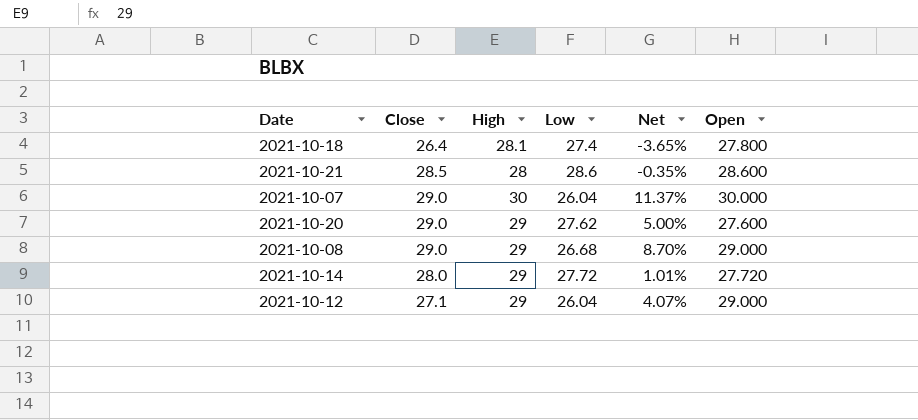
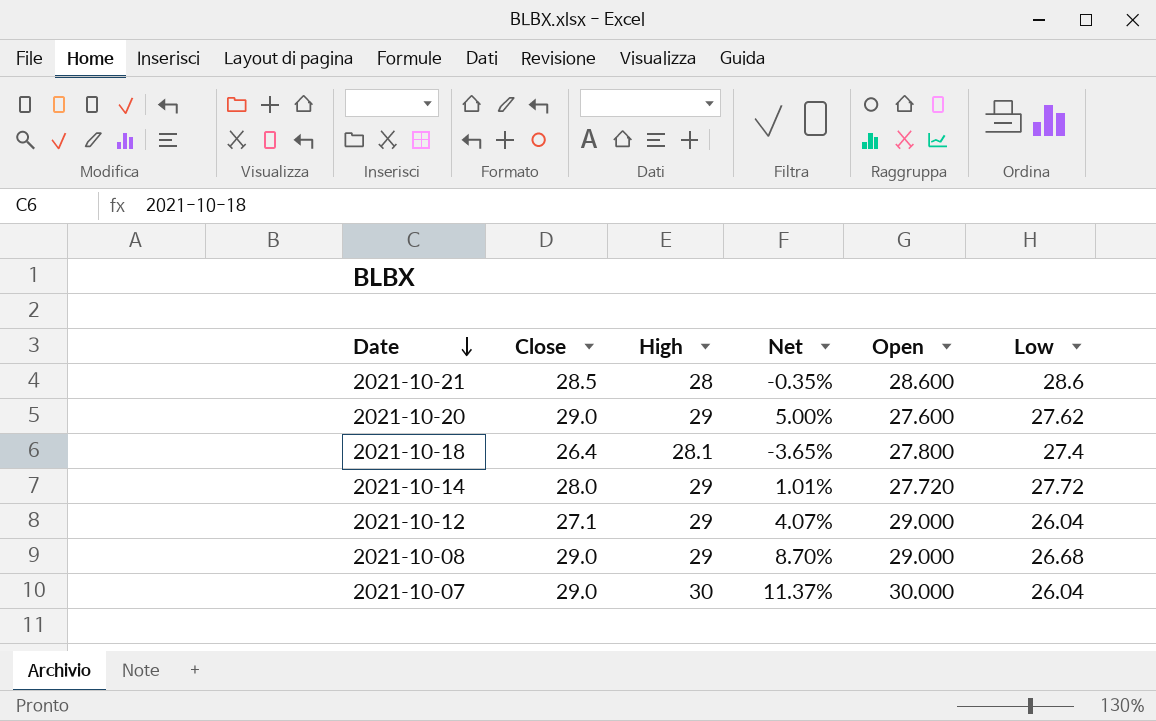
row order: none -> Date descending
column Low | position: 4 -> 6

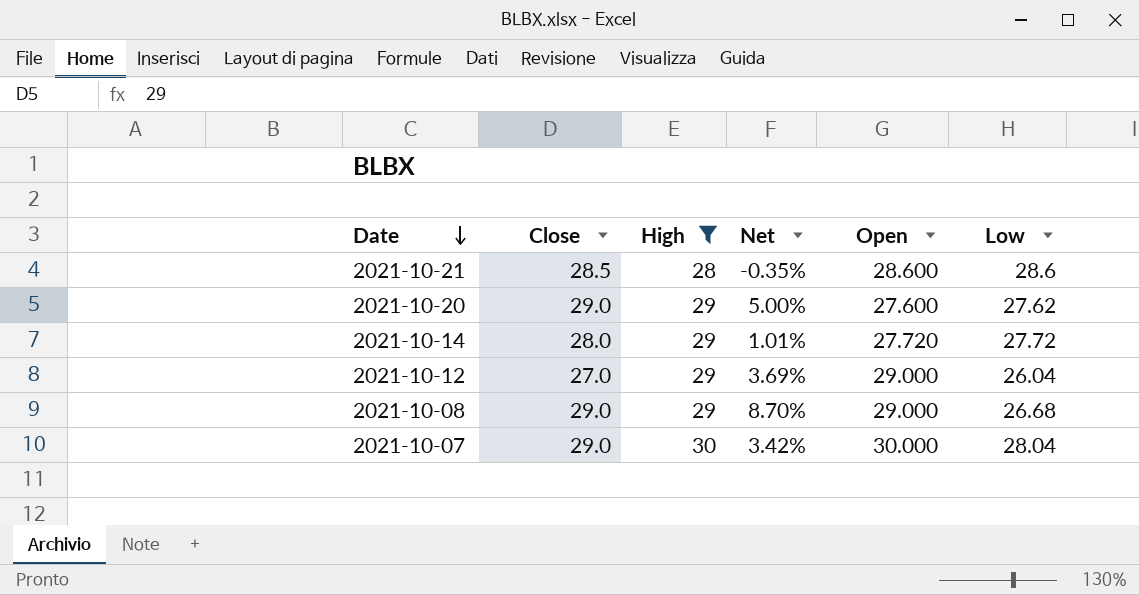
filter: none -> High != 28.1
2021-10-12 | Close: 27.1 -> 27.0
2021-10-12 | Net: 4.07% -> 3.69%
2021-10-07 | Net: 11.37% -> 3.42%
2021-10-07 | Low: 26.04 -> 28.04

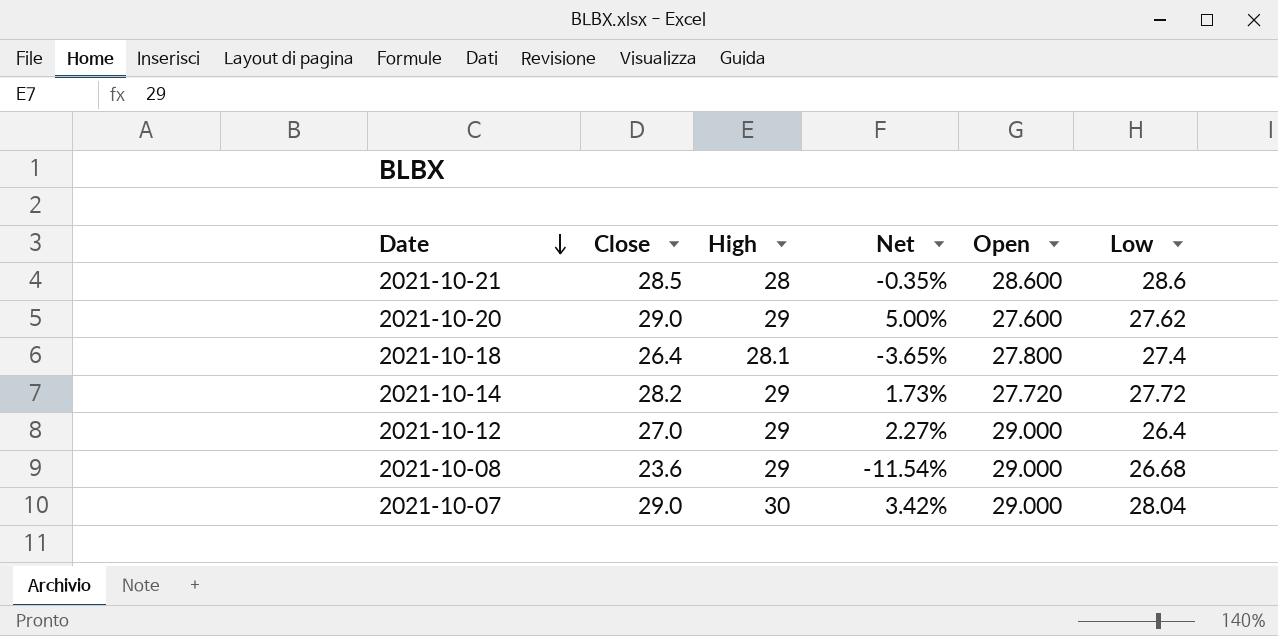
filter: High != 28.1 -> none
2021-10-14 | Close: 28.0 -> 28.2
2021-10-14 | Net: 1.01% -> 1.73%
2021-10-12 | Net: 3.69% -> 2.27%
2021-10-12 | Low: 26.04 -> 26.4
2021-10-08 | Close: 29.0 -> 23.6
2021-10-08 | Net: 8.70% -> -11.54%
2021-10-07 | Open: 30.000 -> 29.000

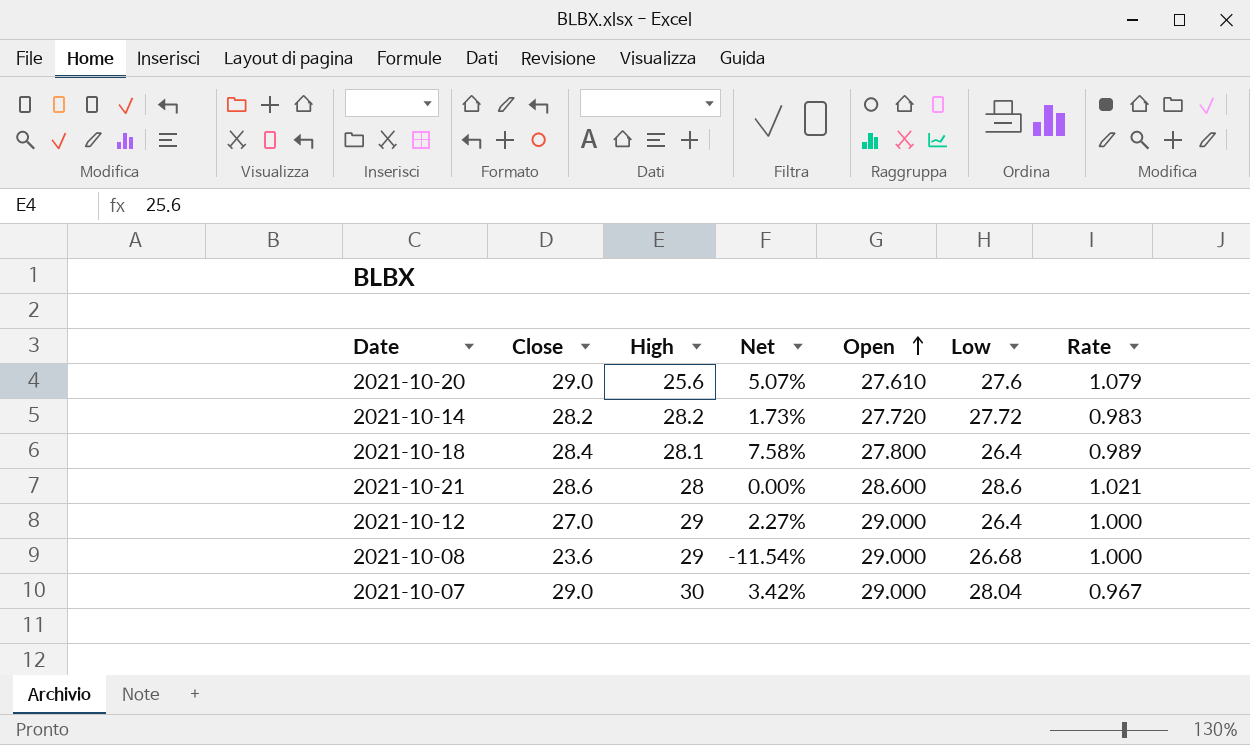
row order: Date descending -> Open ascending
column Rate | formula: none -> [Open] / [High]
2021-10-20 | High: 29 -> 25.6
2021-10-20 | Net: 5.00% -> 5.07%
2021-10-20 | Open: 27.600 -> 27.610
2021-10-20 | Low: 27.62 -> 27.6
2021-10-14 | High: 29 -> 28.2
2021-10-18 | Close: 26.4 -> 28.4
2021-10-18 | Net: -3.65% -> 7.58%
2021-10-18 | Low: 27.4 -> 26.4
2021-10-21 | Close: 28.5 -> 28.6
2021-10-21 | Net: -0.35% -> 0.00%

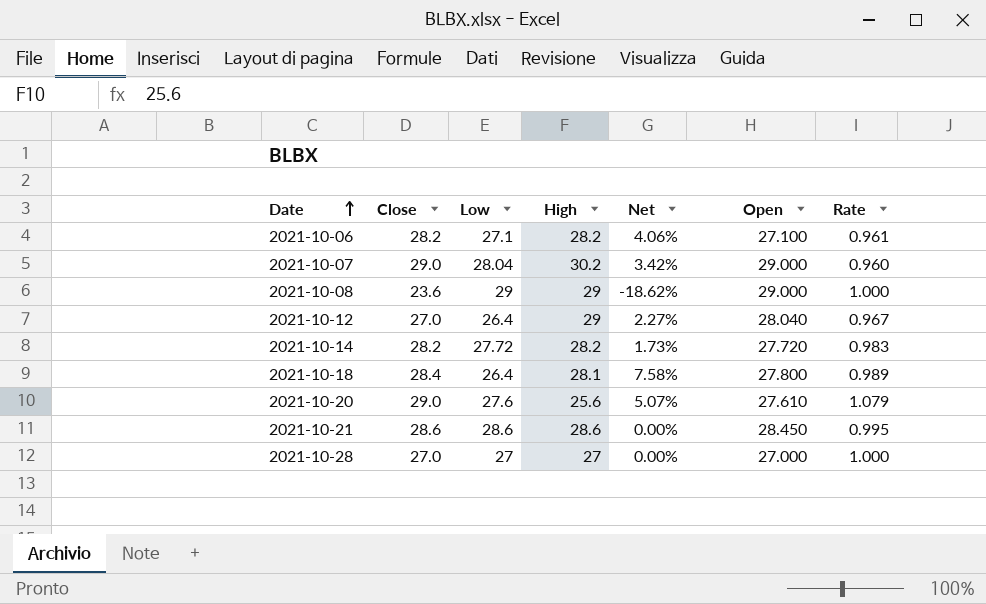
row order: Open ascending -> Date ascending
column Low | position: 6 -> 3
row 2021-10-06: none -> 28.2 | 27.1 | 28.2 | 4.06% | 27.100 | 0.961
2021-10-07 | High: 30 -> 30.2
2021-10-07 | Rate: 0.967 -> 0.960
2021-10-08 | Low: 26.68 -> 29
2021-10-08 | Net: -11.54% -> -18.62%
2021-10-12 | Open: 29.000 -> 28.040
2021-10-12 | Rate: 1.000 -> 0.967
2021-10-21 | High: 28 -> 28.6
2021-10-21 | Open: 28.600 -> 28.450
2021-10-21 | Rate: 1.021 -> 0.995
row 2021-10-28: none -> 27.0 | 27 | 27 | 0.00% | 27.000 | 1.000

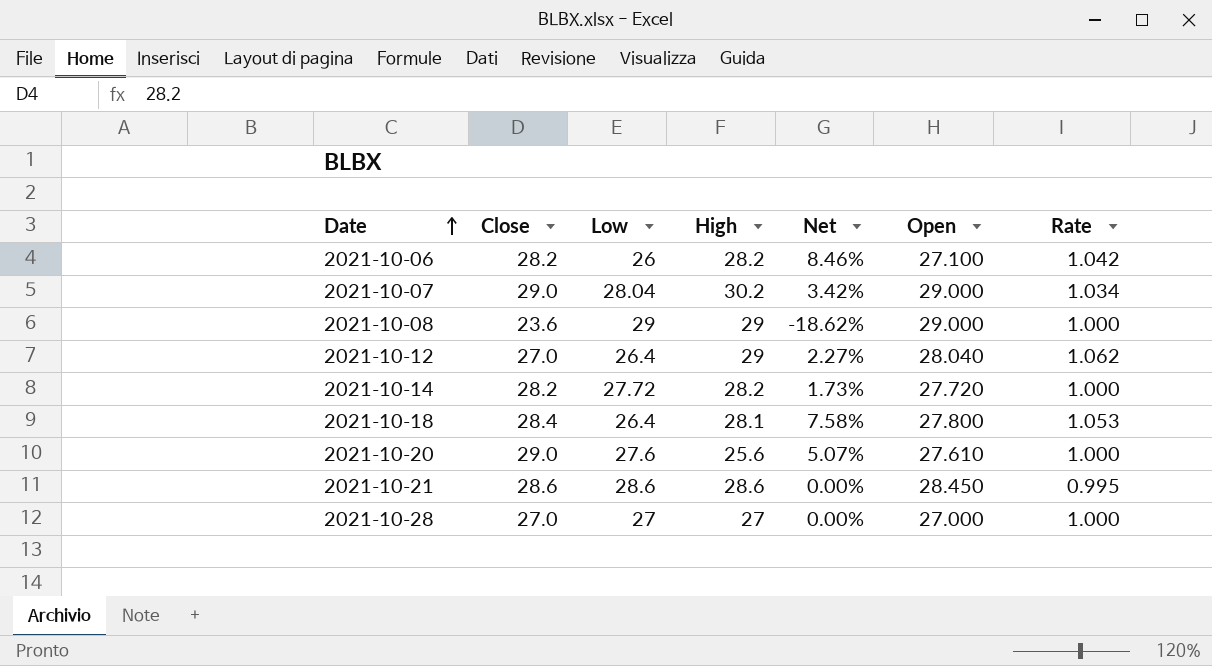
column Rate | formula: [Open] / [High] -> [Open] / [Low]
2021-10-06 | Low: 27.1 -> 26
2021-10-06 | Net: 4.06% -> 8.46%

